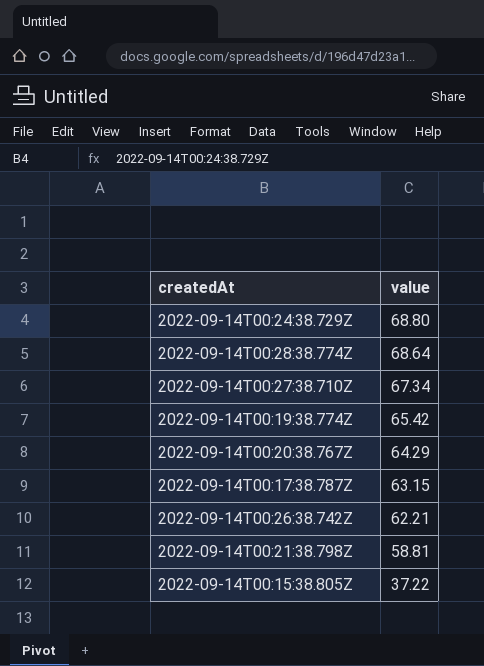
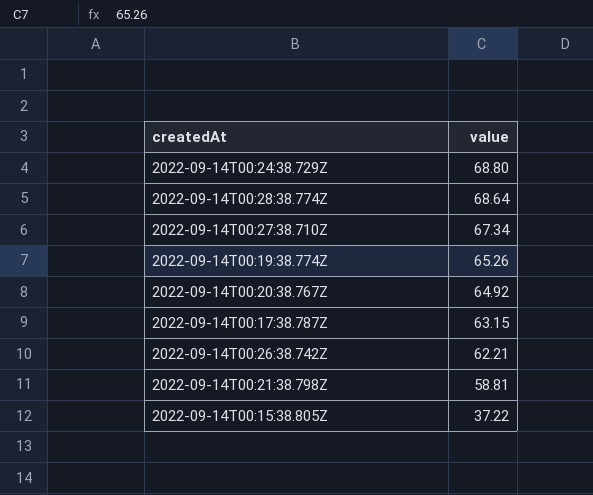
2022-09-14T00:19:38.774Z | value: 65.42 -> 65.26
2022-09-14T00:20:38.767Z | value: 64.29 -> 64.92

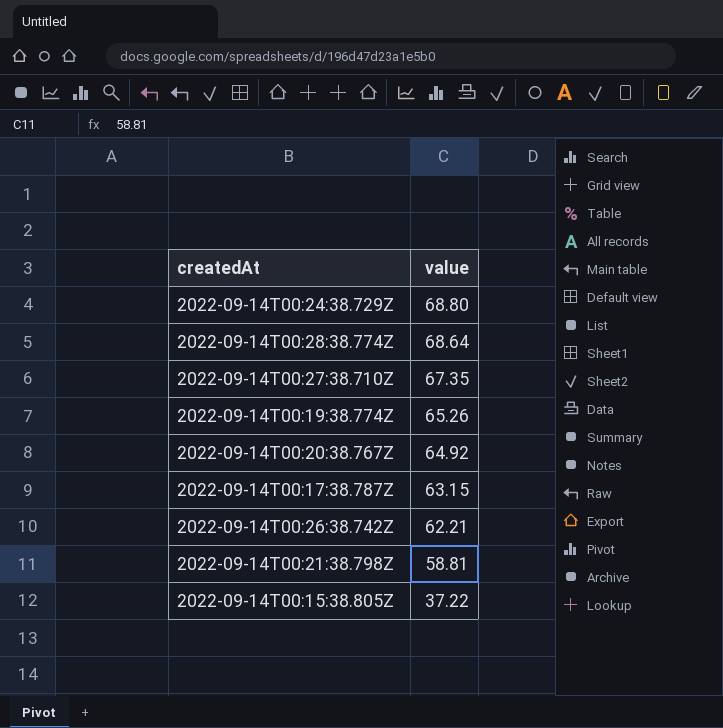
2022-09-14T00:27:38.710Z | value: 67.34 -> 67.35

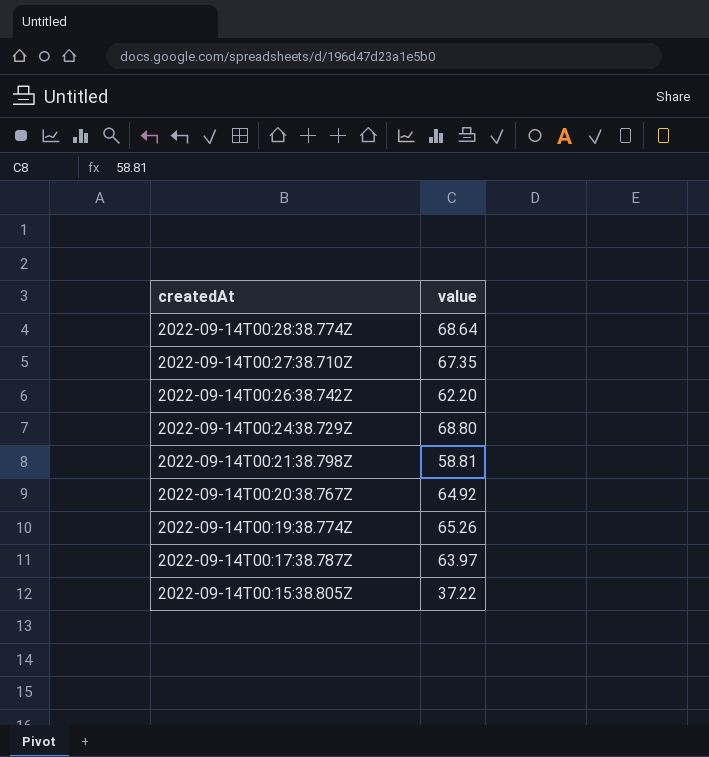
row order: value descending -> createdAt descending
2022-09-14T00:26:38.742Z | value: 62.21 -> 62.20
2022-09-14T00:17:38.787Z | value: 63.15 -> 63.97

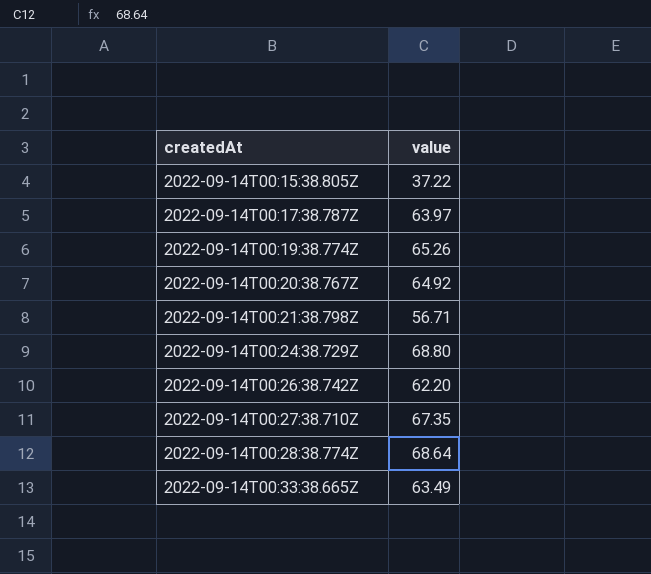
row order: createdAt descending -> createdAt ascending
2022-09-14T00:21:38.798Z | value: 58.81 -> 56.71
row 2022-09-14T00:33:38.665Z: none -> 63.49

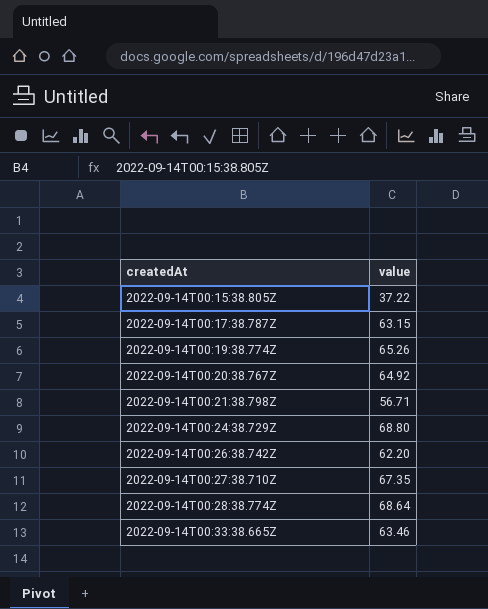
2022-09-14T00:17:38.787Z | value: 63.97 -> 63.15
2022-09-14T00:33:38.665Z | value: 63.49 -> 63.46

